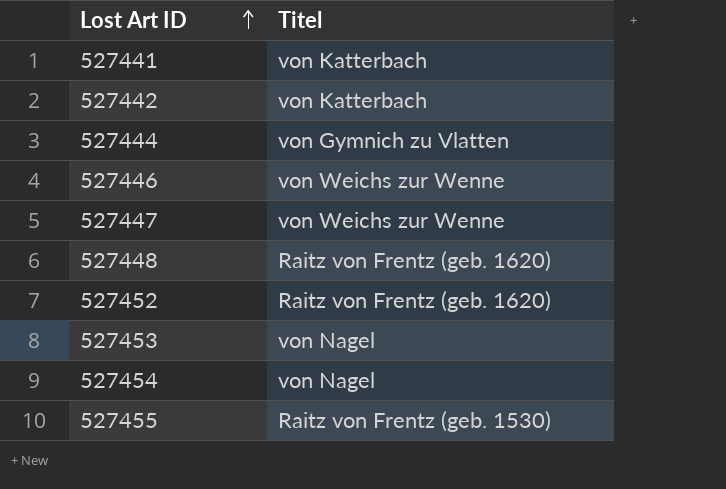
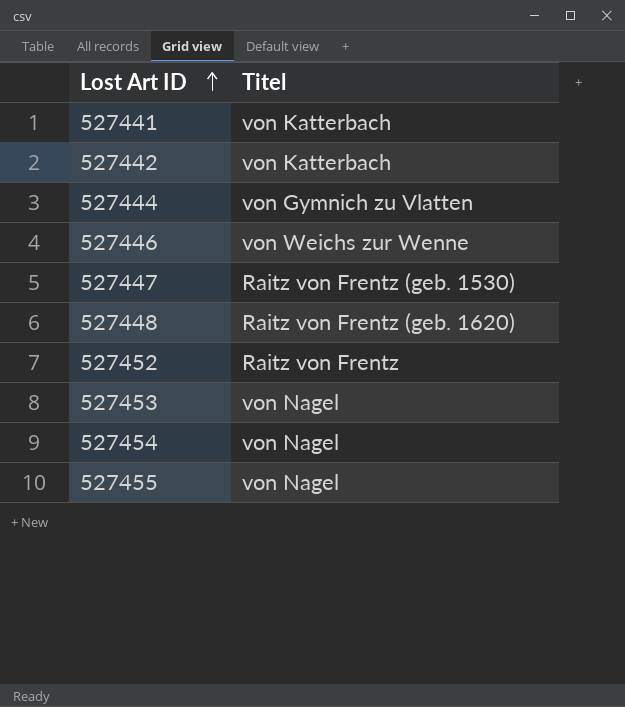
527447 | Titel: von Weichs zur Wenne -> Raitz von Frentz (geb. 1530)
527452 | Titel: Raitz von Frentz (geb. 1620) -> Raitz von Frentz
527455 | Titel: Raitz von Frentz (geb. 1530) -> von Nagel

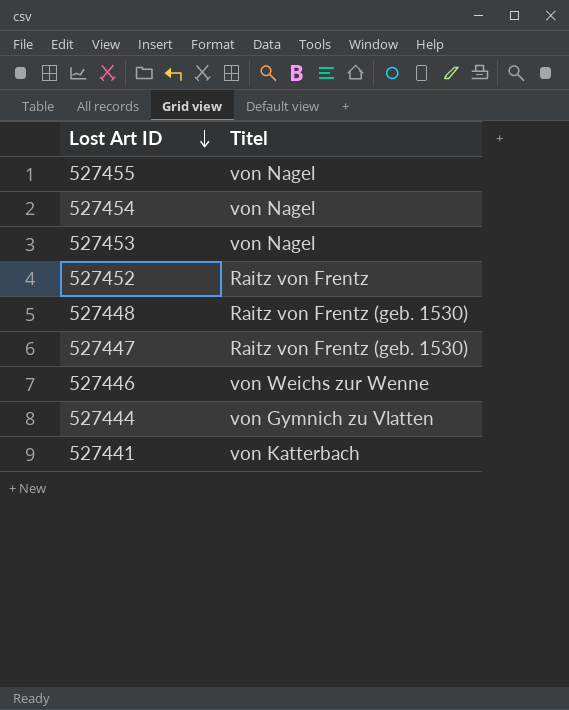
row order: Lost Art ID ascending -> Lost Art ID descending
row 527442: von Katterbach -> none
527448 | Titel: Raitz von Frentz (geb. 1620) -> Raitz von Frentz (geb. 1530)

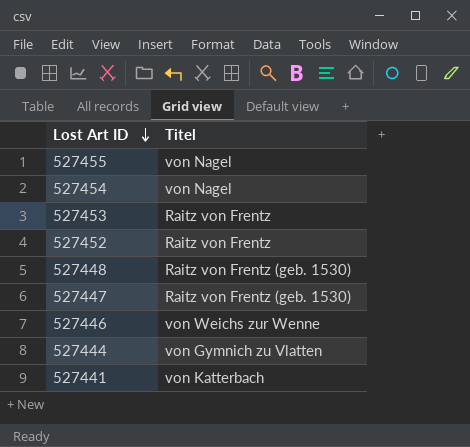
527453 | Titel: von Nagel -> Raitz von Frentz

